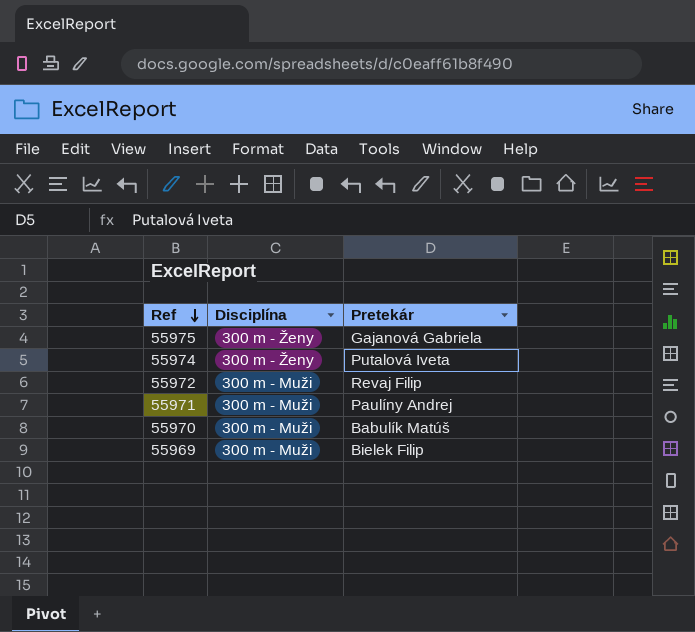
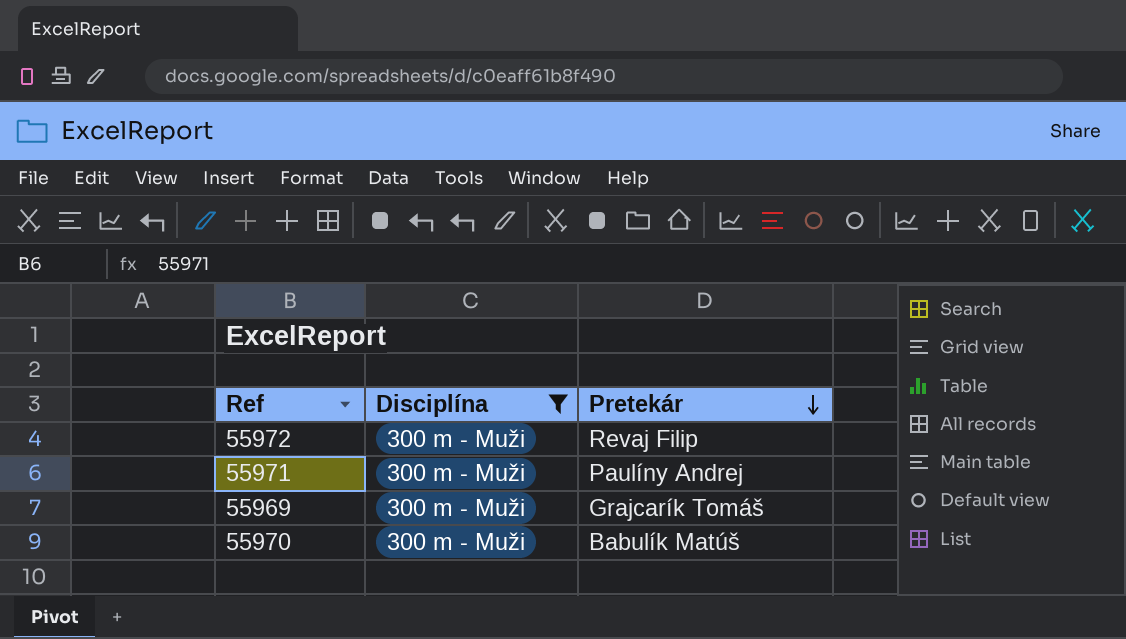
filter: none -> Disciplína = 300 m - Muži
row order: Ref descending -> Pretekár descending
55969 | Pretekár: Bielek Filip -> Grajcarík Tomáš

